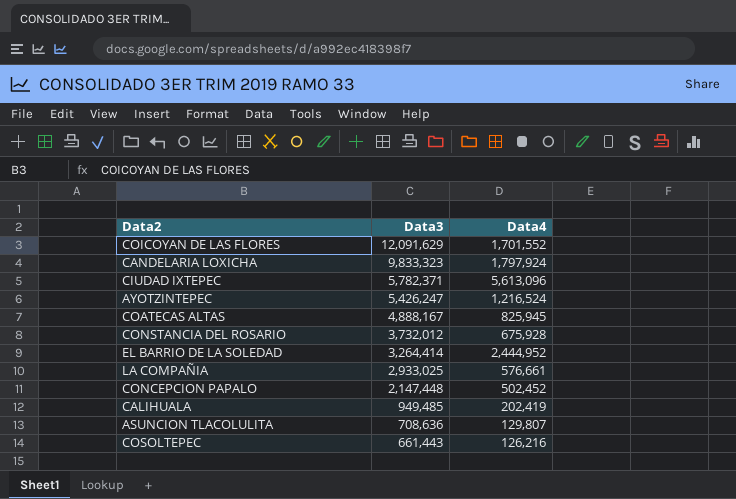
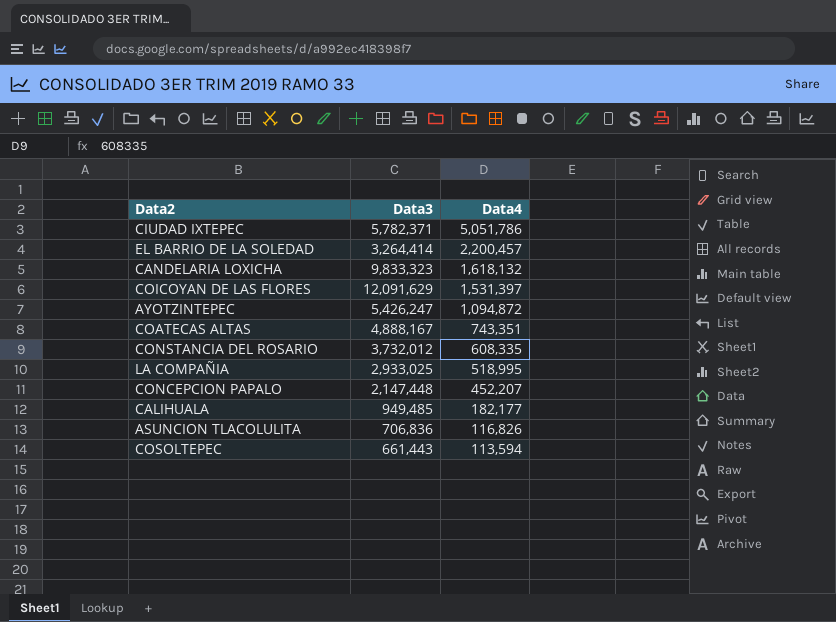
row order: Data3 descending -> Data4 descending
CIUDAD IXTEPEC | Data4: 5,613,096 -> 5,051,786
EL BARRIO DE LA SOLEDAD | Data4: 2,444,952 -> 2,200,457
CANDELARIA LOXICHA | Data4: 1,797,924 -> 1,618,132
COICOYAN DE LAS FLORES | Data4: 1,701,552 -> 1,531,397
AYOTZINTEPEC | Data4: 1,216,524 -> 1,094,872
COATECAS ALTAS | Data4: 825,945 -> 743,351
CONSTANCIA DEL ROSARIO | Data4: 675,928 -> 608,335
LA COMPAÑIA | Data4: 576,661 -> 518,995
CONCEPCION PAPALO | Data4: 502,452 -> 452,207
CALIHUALA | Data4: 202,419 -> 182,177
ASUNCION TLACOLULITA | Data3: 708,636 -> 706,836
ASUNCION TLACOLULITA | Data4: 129,807 -> 116,826
COSOLTEPEC | Data4: 126,216 -> 113,594

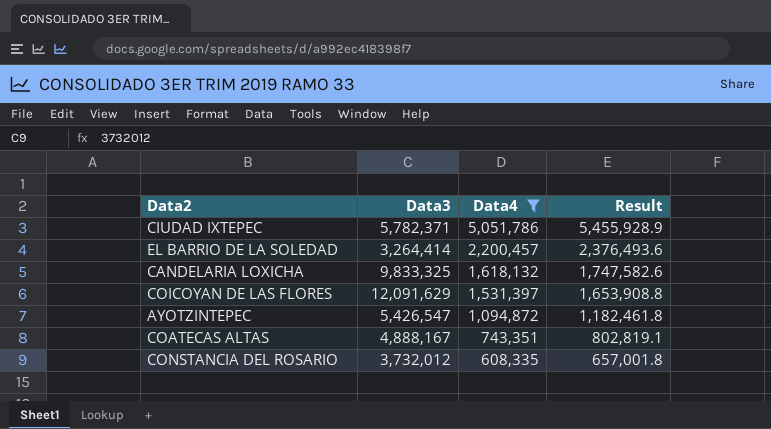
filter: none -> Data4 >= 608,335
column Result | formula: none -> [Data4] * 1.08
CANDELARIA LOXICHA | Data3: 9,833,323 -> 9,833,325
AYOTZINTEPEC | Data3: 5,426,247 -> 5,426,547

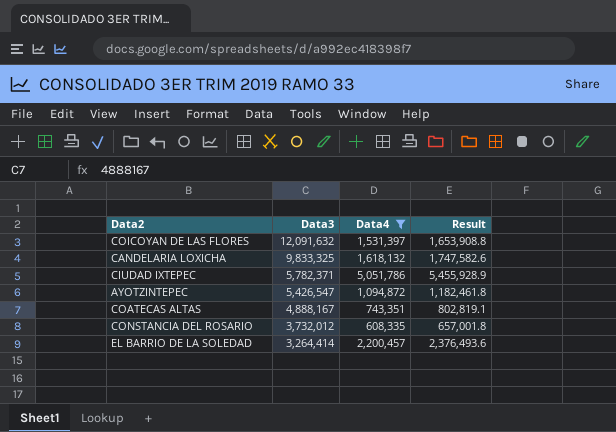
row order: Data4 descending -> Data3 descending
COICOYAN DE LAS FLORES | Data3: 12,091,629 -> 12,091,632

